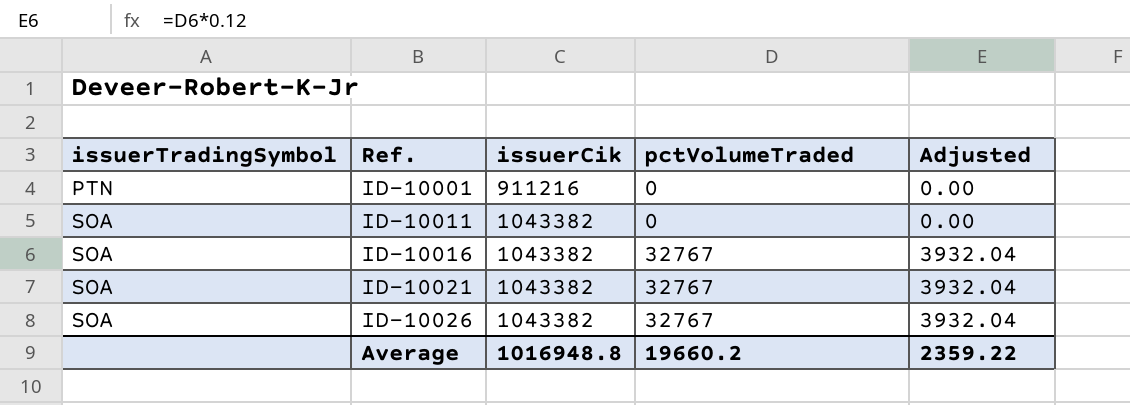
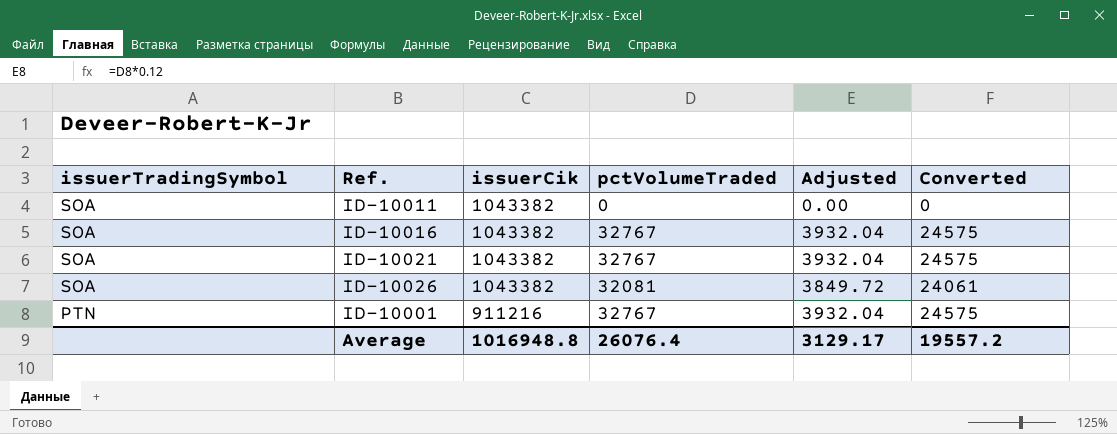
row order: issuerTradingSymbol ascending -> issuerTradingSymbol descending
column Converted | formula: none -> [pctVolumeTraded] * 0.75
ID-10026 | pctVolumeTraded: 32767 -> 32081
ID-10026 | Adjusted: 3932.04 -> 3849.72
ID-10001 | pctVolumeTraded: 0 -> 32767
ID-10001 | Adjusted: 0.00 -> 3932.04
Average | pctVolumeTraded: 19660.2 -> 26076.4
Average | Adjusted: 2359.22 -> 3129.17

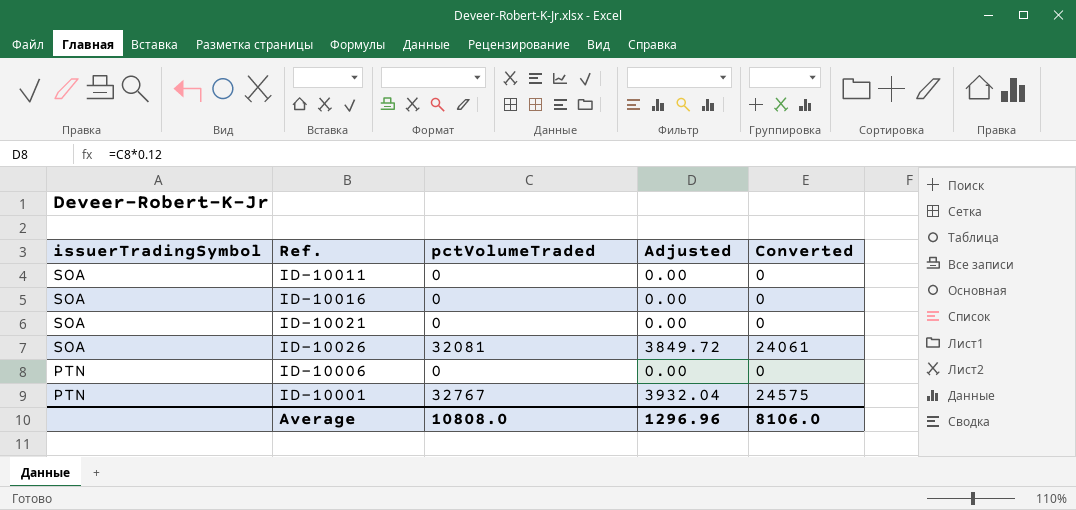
column issuerCik | position: 3 -> none
ID-10016 | pctVolumeTraded: 32767 -> 0
ID-10016 | Adjusted: 3932.04 -> 0.00
ID-10016 | Converted: 24575 -> 0
ID-10021 | pctVolumeTraded: 32767 -> 0
ID-10021 | Adjusted: 3932.04 -> 0.00
ID-10021 | Converted: 24575 -> 0
row ID-10006: none -> PTN | 0 | 0.00 | 0
Average | pctVolumeTraded: 26076.4 -> 10808.0
Average | Adjusted: 3129.17 -> 1296.96
Average | Converted: 19557.2 -> 8106.0

